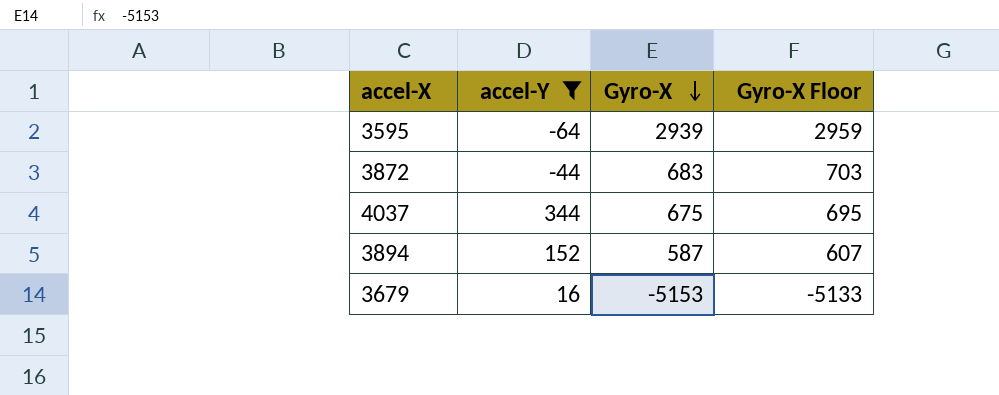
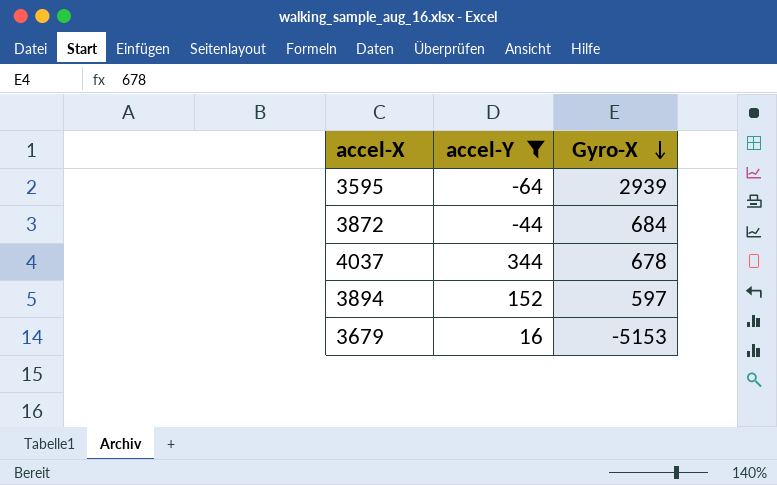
column Gyro-X Floor | formula: [Gyro-X] + 20 -> none
3872 | Gyro-X: 683 -> 684
4037 | Gyro-X: 675 -> 678
3894 | Gyro-X: 587 -> 597

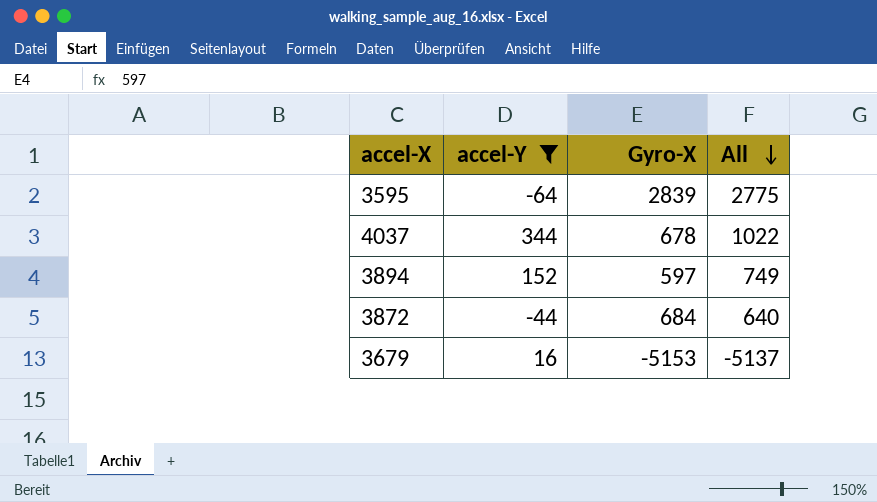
row order: Gyro-X descending -> All descending
column All | formula: none -> [accel-Y] + [Gyro-X]
3595 | Gyro-X: 2939 -> 2839

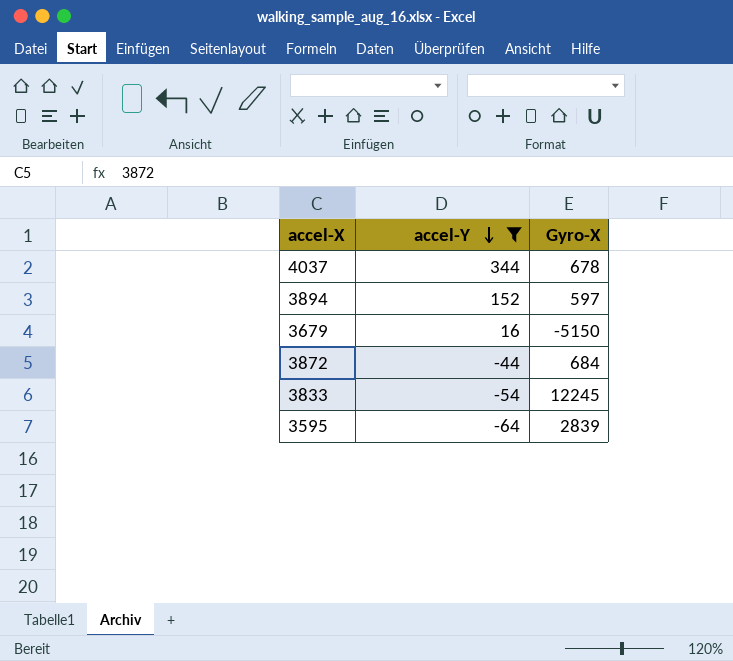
row order: All descending -> accel-Y descending
column All | formula: [accel-Y] + [Gyro-X] -> none
3679 | Gyro-X: -5153 -> -5150
row 3833: none -> -54 | 12245

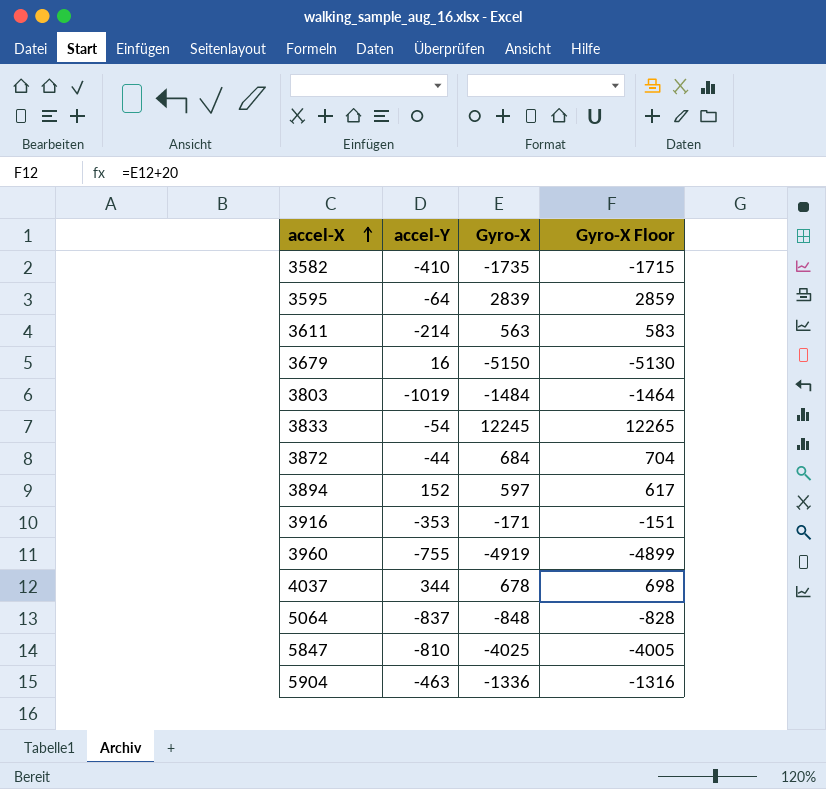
filter: accel-Y >= -64 -> none
row order: accel-Y descending -> accel-X ascending
column Gyro-X Floor | formula: none -> [Gyro-X] + 20

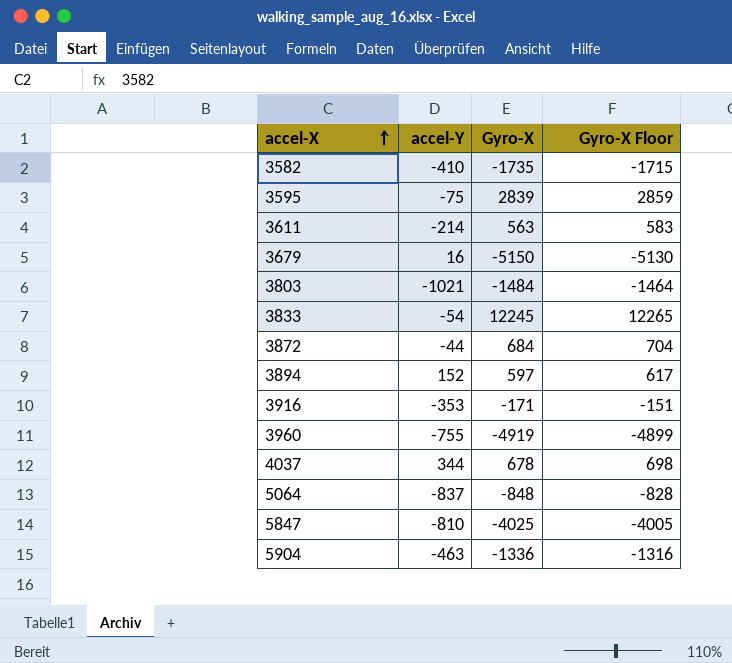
3595 | accel-Y: -64 -> -75
3803 | accel-Y: -1019 -> -1021

